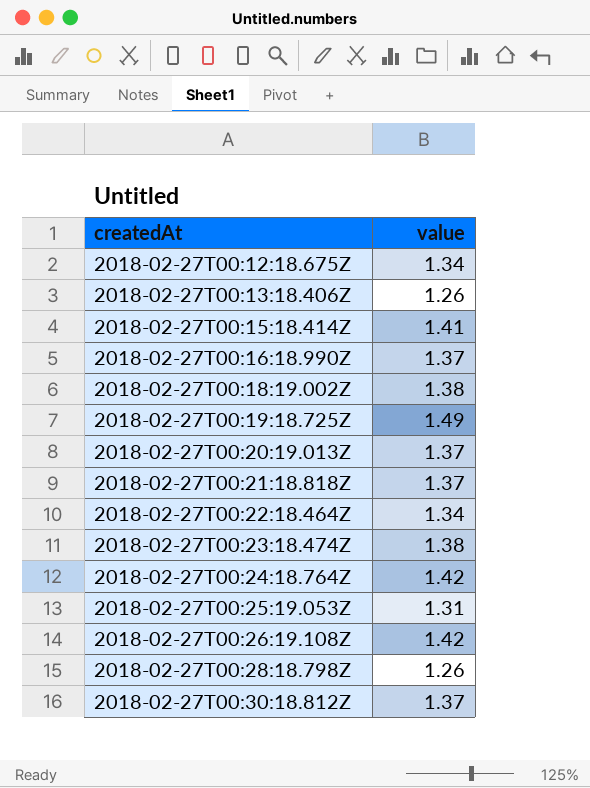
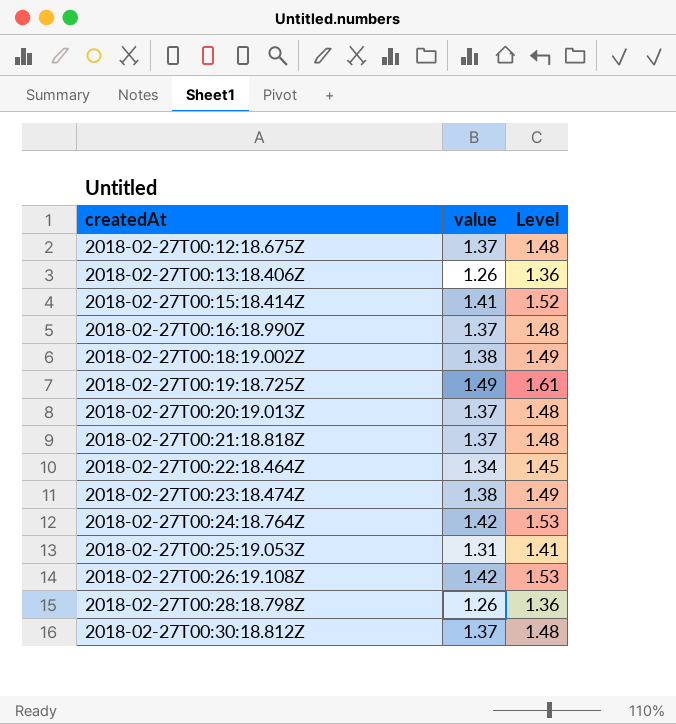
column Level | formula: none -> [value] * 1.08
2018-02-27T00:12:18.675Z | value: 1.34 -> 1.37

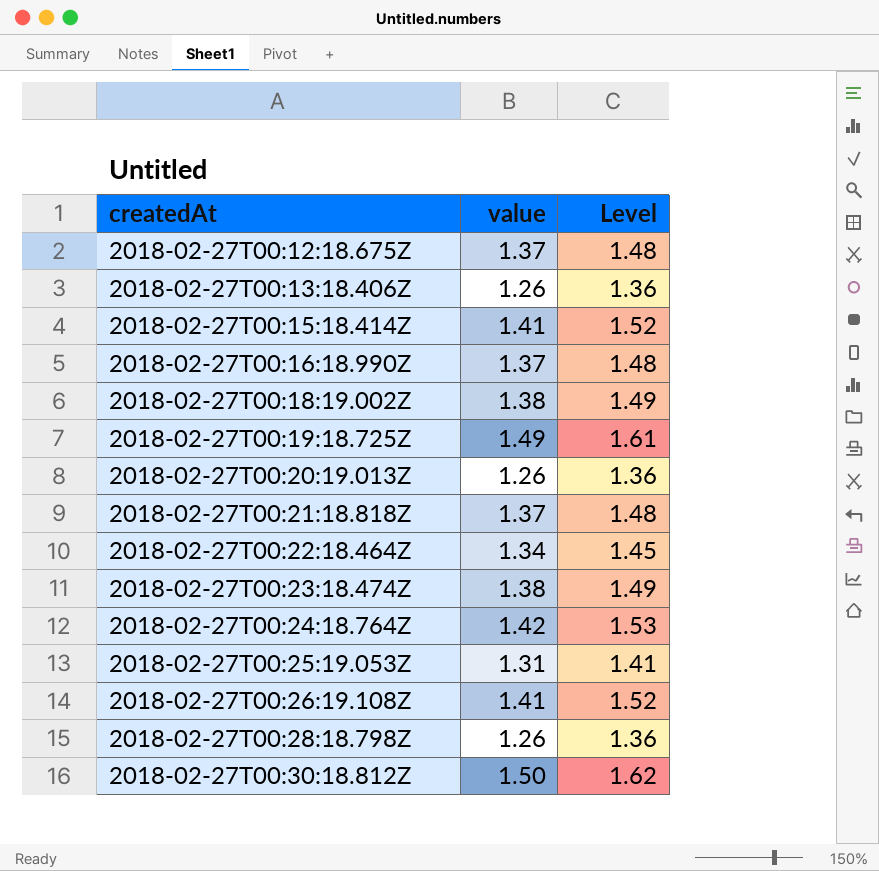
2018-02-27T00:20:19.013Z | value: 1.37 -> 1.26
2018-02-27T00:20:19.013Z | Level: 1.48 -> 1.36
2018-02-27T00:26:19.108Z | value: 1.42 -> 1.41
2018-02-27T00:26:19.108Z | Level: 1.53 -> 1.52
2018-02-27T00:30:18.812Z | value: 1.37 -> 1.50
2018-02-27T00:30:18.812Z | Level: 1.48 -> 1.62

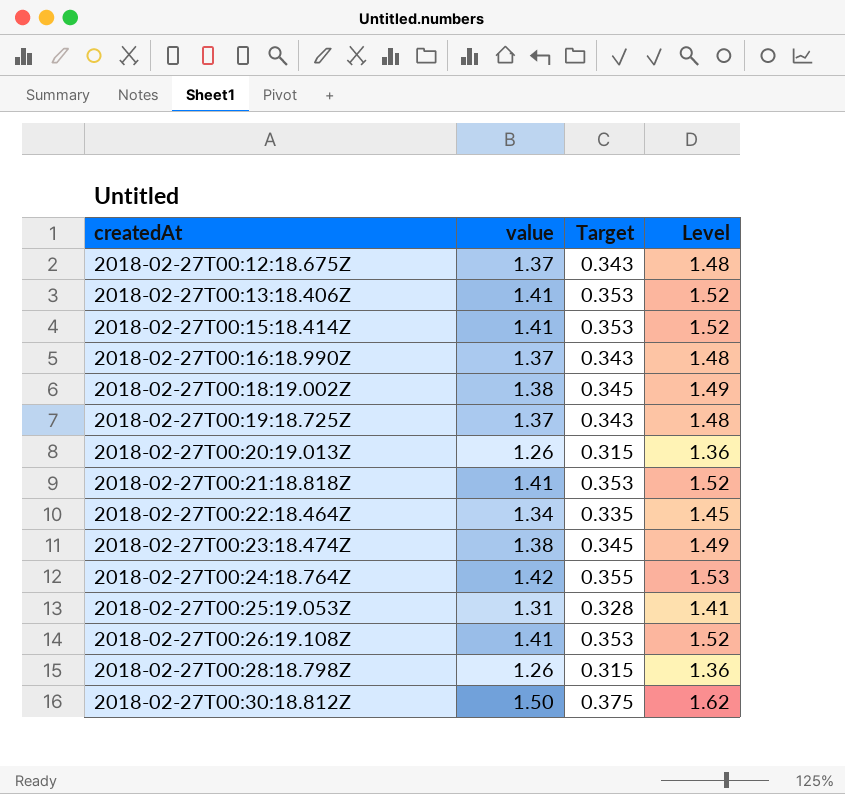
column Target | formula: none -> [value] * 0.25
2018-02-27T00:13:18.406Z | value: 1.26 -> 1.41
2018-02-27T00:13:18.406Z | Level: 1.36 -> 1.52
2018-02-27T00:19:18.725Z | value: 1.49 -> 1.37
2018-02-27T00:19:18.725Z | Level: 1.61 -> 1.48
2018-02-27T00:21:18.818Z | value: 1.37 -> 1.41
2018-02-27T00:21:18.818Z | Level: 1.48 -> 1.52

